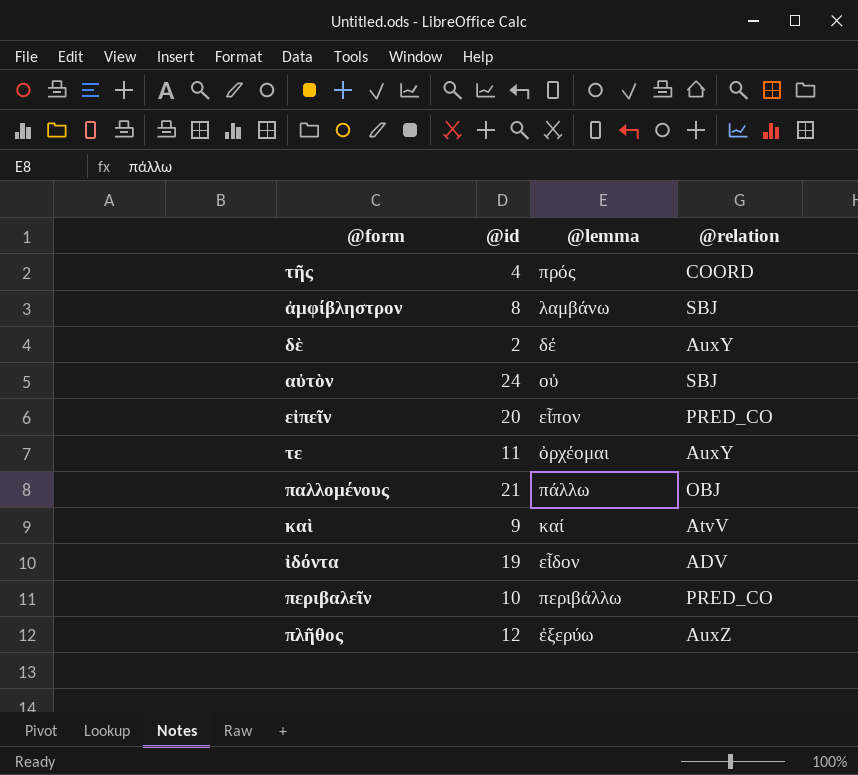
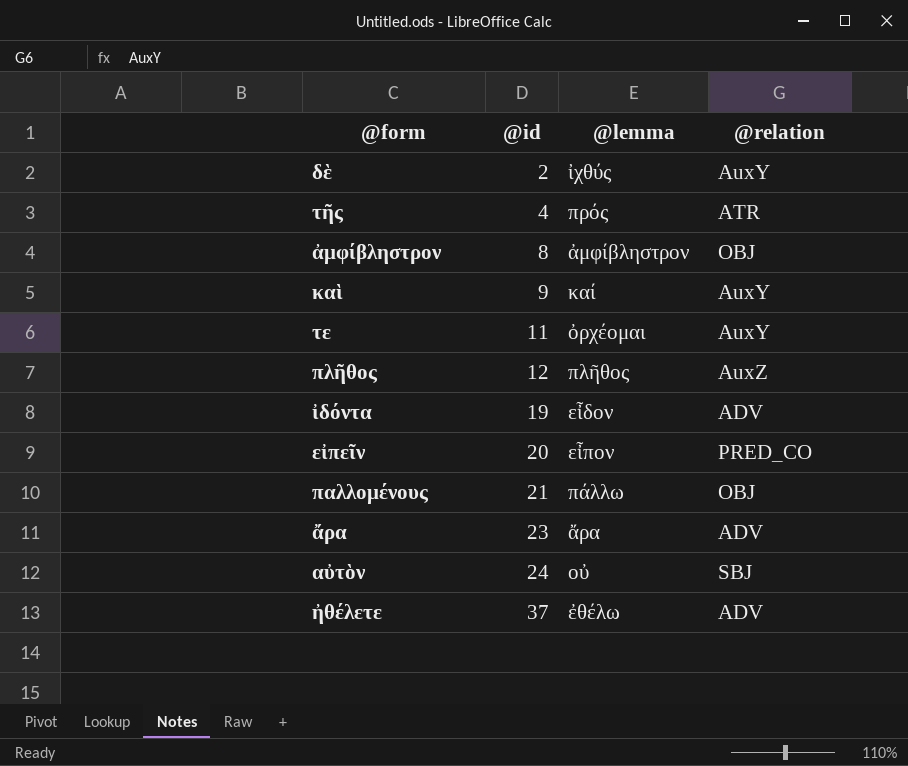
row order: none -> @id ascending
row περιβαλεῖν: 10 | περιβάλλω | PRED_CO -> none
δὲ | @lemma: δέ -> ἰχθύς
τῆς | @relation: COORD -> ATR
ἀμφίβληστρον | @lemma: λαμβάνω -> ἀμφίβληστρον
ἀμφίβληστρον | @relation: SBJ -> OBJ
καὶ | @relation: AtvV -> AuxY
πλῆθος | @lemma: ἐξερύω -> πλῆθος
row ἄρα: none -> 23 | ἄρα | ADV
row ἠθέλετε: none -> 37 | ἐθέλω | ADV

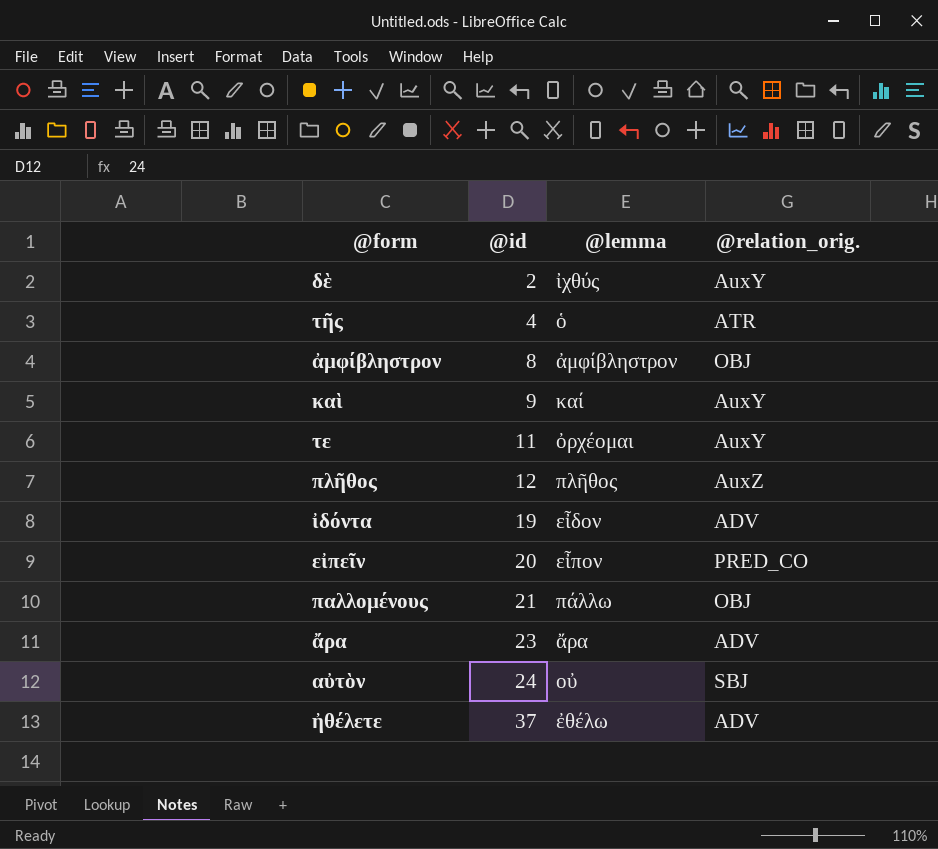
column name: @relation -> @relation_orig.
τῆς | @lemma: πρός -> ὁ

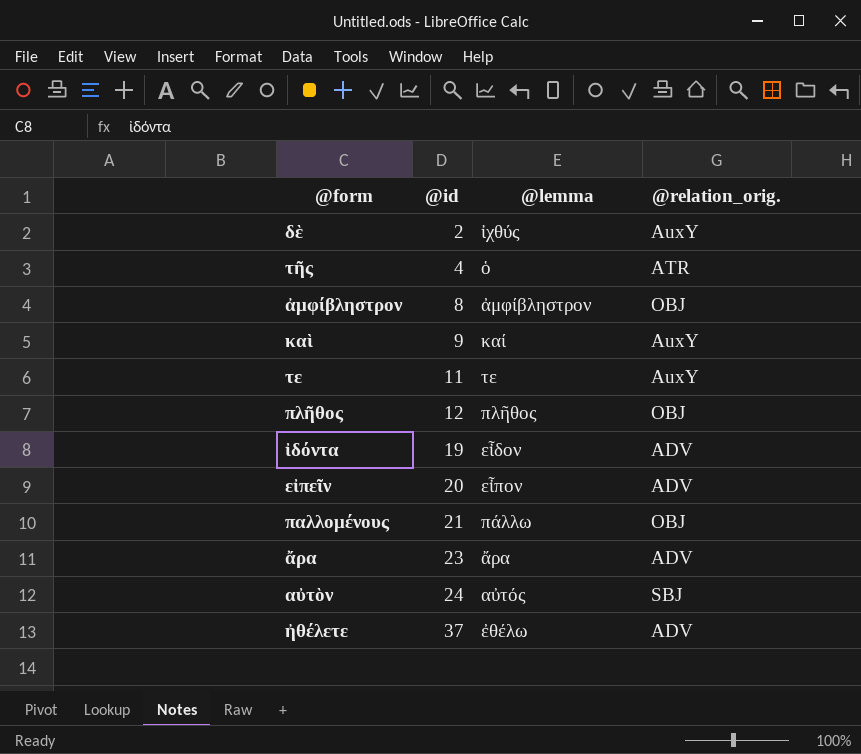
τε | @lemma: ὀρχέομαι -> τε
πλῆθος | @relation_orig.: AuxZ -> OBJ
εἰπεῖν | @relation_orig.: PRED_CO -> ADV
αὐτὸν | @lemma: οὐ -> αὐτός

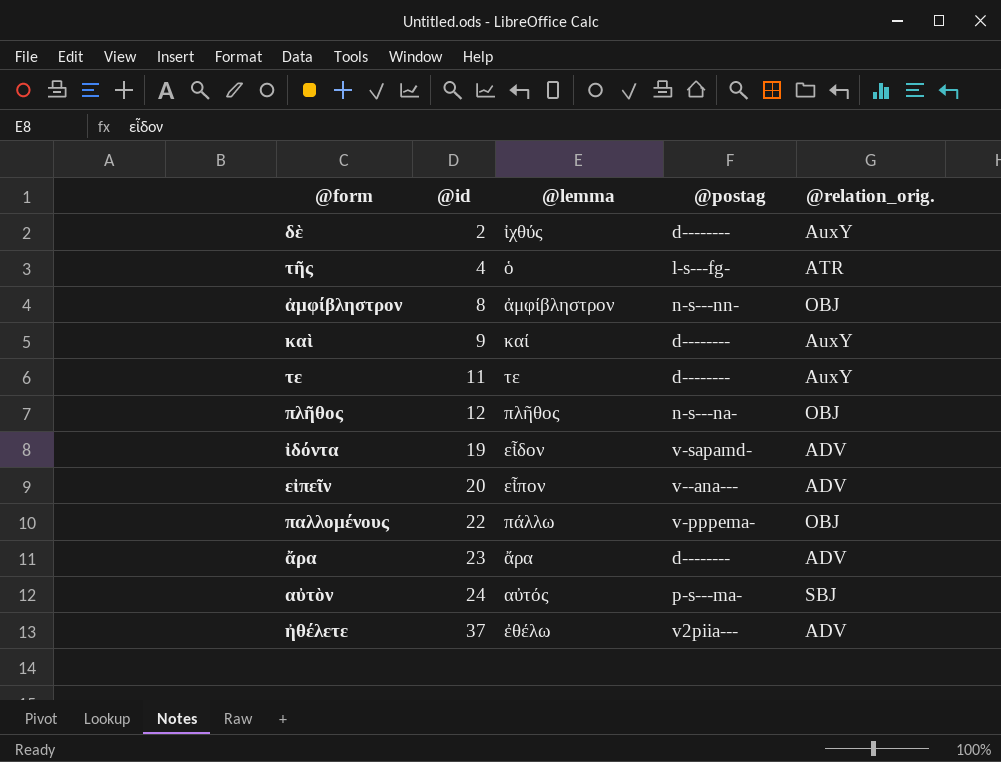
column @postag | position: none -> 4
παλλομένους | @id: 21 -> 22

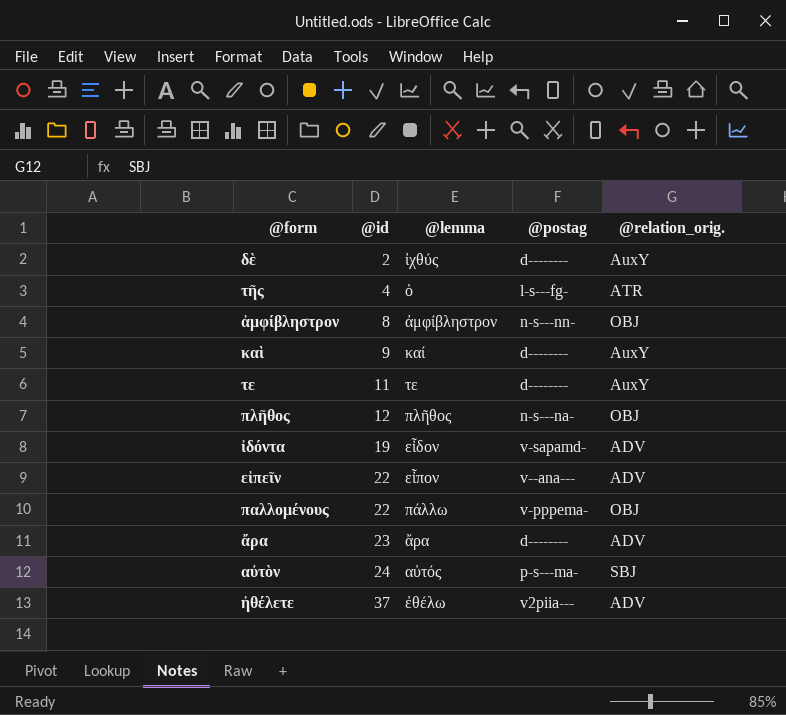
εἰπεῖν | @id: 20 -> 22

